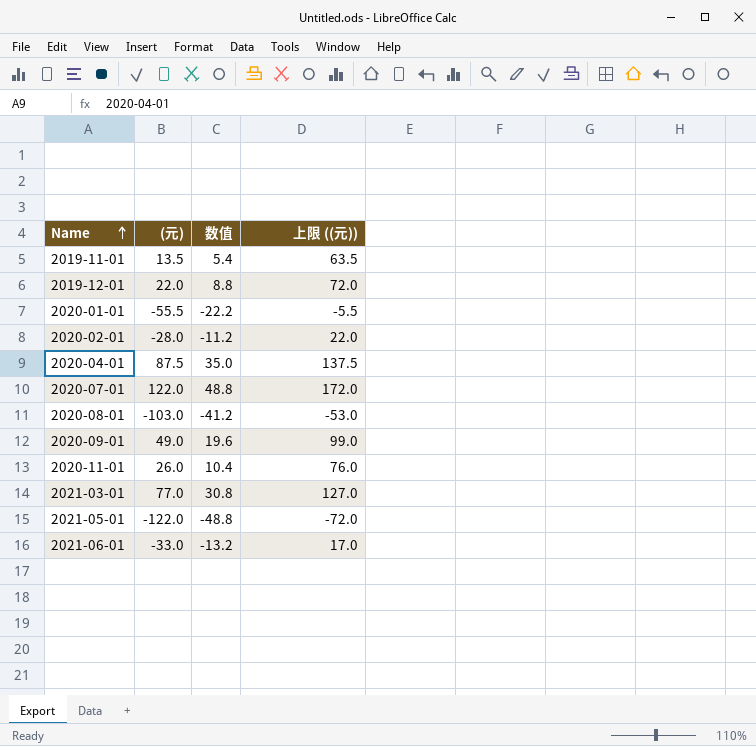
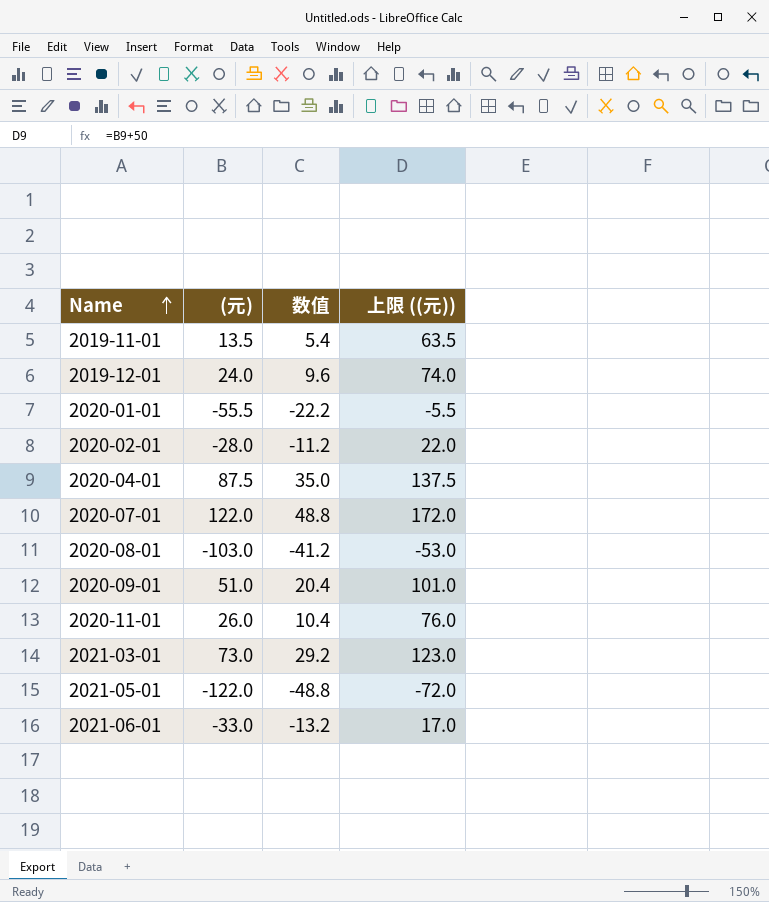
2019-12-01 | (元): 22.0 -> 24.0
2019-12-01 | 数值: 8.8 -> 9.6
2019-12-01 | 上限 ((元)): 72.0 -> 74.0
2020-09-01 | (元): 49.0 -> 51.0
2020-09-01 | 数值: 19.6 -> 20.4
2020-09-01 | 上限 ((元)): 99.0 -> 101.0
2021-03-01 | (元): 77.0 -> 73.0
2021-03-01 | 数值: 30.8 -> 29.2
2021-03-01 | 上限 ((元)): 127.0 -> 123.0

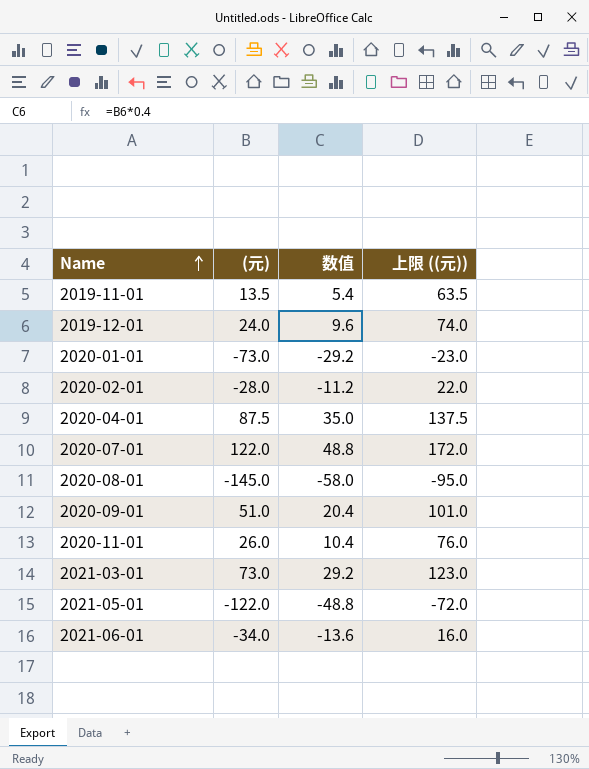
2020-01-01 | (元): -55.5 -> -73.0
2020-01-01 | 数值: -22.2 -> -29.2
2020-01-01 | 上限 ((元)): -5.5 -> -23.0
2020-08-01 | (元): -103.0 -> -145.0
2020-08-01 | 数值: -41.2 -> -58.0
2020-08-01 | 上限 ((元)): -53.0 -> -95.0
2021-06-01 | (元): -33.0 -> -34.0
2021-06-01 | 数值: -13.2 -> -13.6
2021-06-01 | 上限 ((元)): 17.0 -> 16.0

